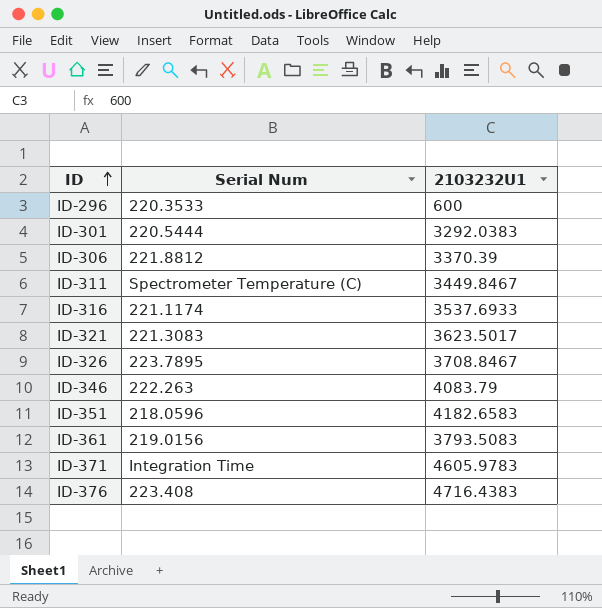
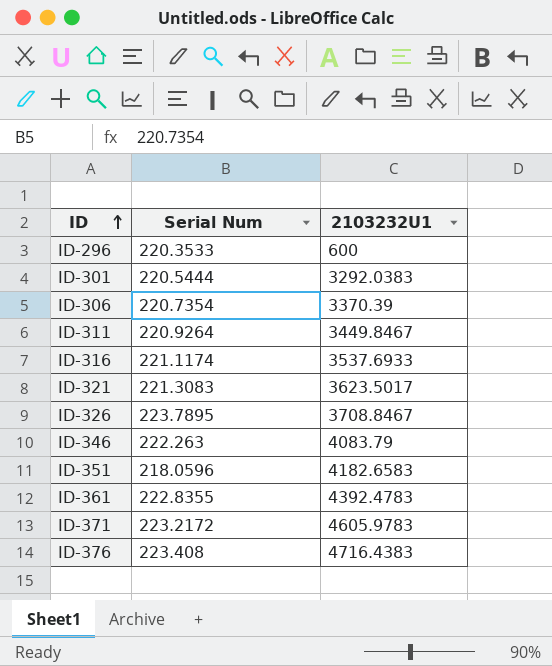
ID-306 | Serial Num: 221.8812 -> 220.7354
ID-311 | Serial Num: Spectrometer Temperature (C) -> 220.9264
ID-361 | Serial Num: 219.0156 -> 222.8355
ID-361 | 2103232U1: 3793.5083 -> 4392.4783
ID-371 | Serial Num: Integration Time -> 223.2172

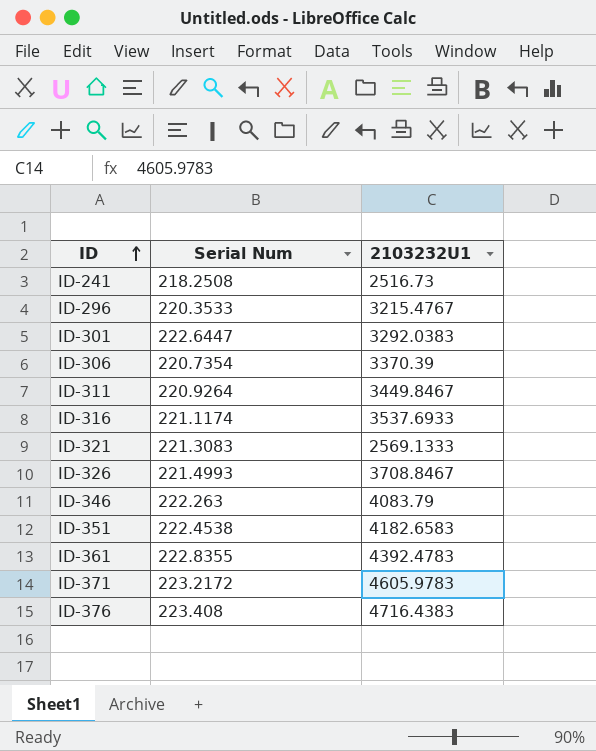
row ID-241: none -> 218.2508 | 2516.73
ID-296 | 2103232U1: 600 -> 3215.4767
ID-301 | Serial Num: 220.5444 -> 222.6447
ID-321 | 2103232U1: 3623.5017 -> 2569.1333
ID-326 | Serial Num: 223.7895 -> 221.4993
ID-351 | Serial Num: 218.0596 -> 222.4538

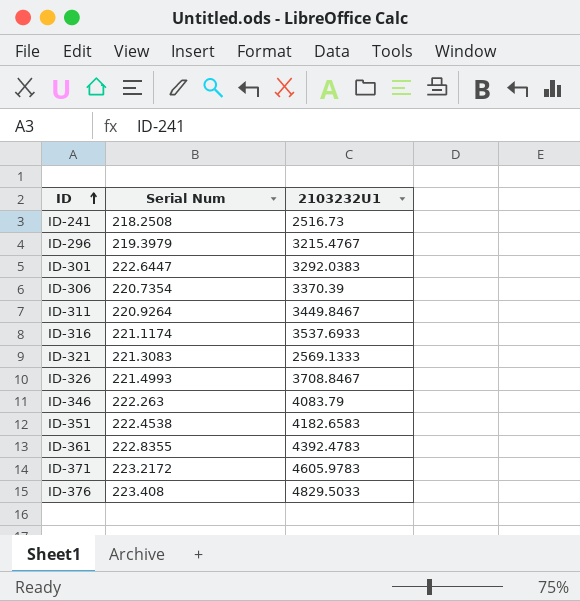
ID-296 | Serial Num: 220.3533 -> 219.3979
ID-376 | 2103232U1: 4716.4383 -> 4829.5033

